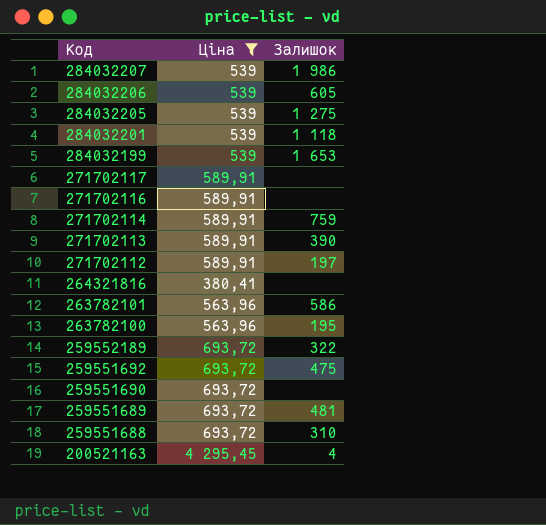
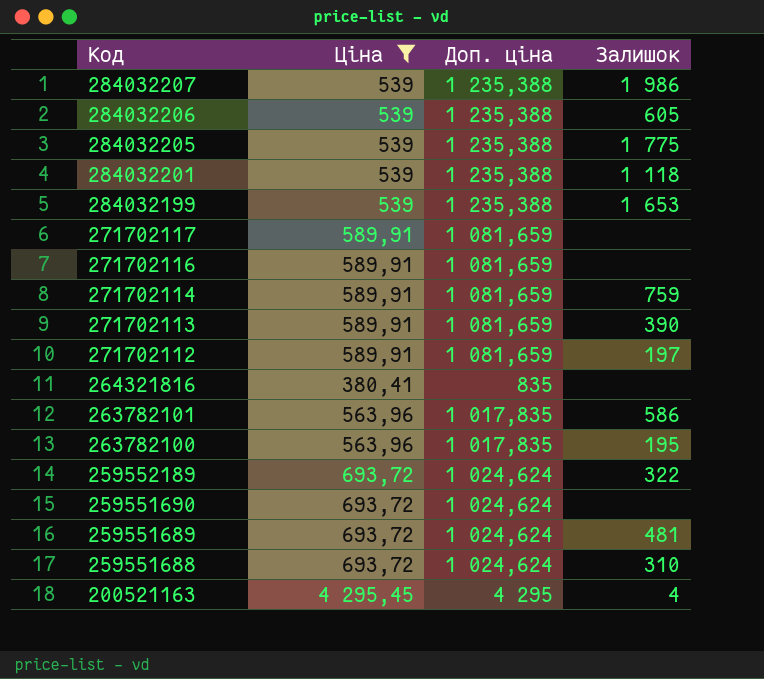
column Доп. ціна | position: none -> 3
row 259551692: 693,72 | 475 -> none
284032205 | Залишок: 1 275 -> 1 775

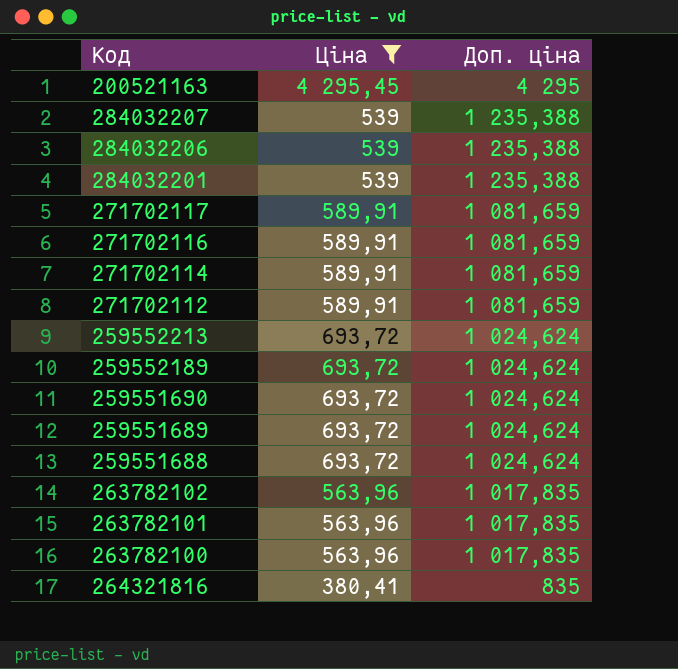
row order: Код descending -> Доп. ціна descending
column Залишок | position: 4 -> none
row 284032205: 539 | 1 235,388 | 1 775 -> none
row 284032199: 539 | 1 235,388 | 1 653 -> none
row 271702113: 589,91 | 1 081,659 | 390 -> none
row 259552213: none -> 693,72 | 1 024,624
row 263782102: none -> 563,96 | 1 017,835

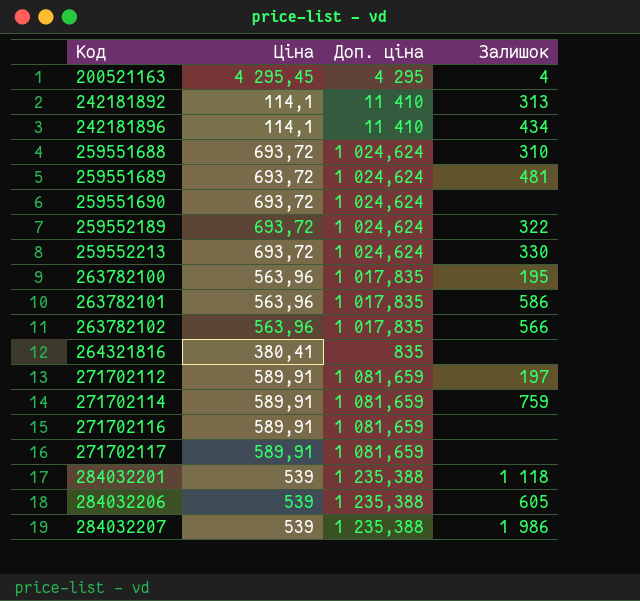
filter: Ціна != 114,1 -> none
row order: Доп. ціна descending -> Код ascending
column Залишок | position: none -> 4

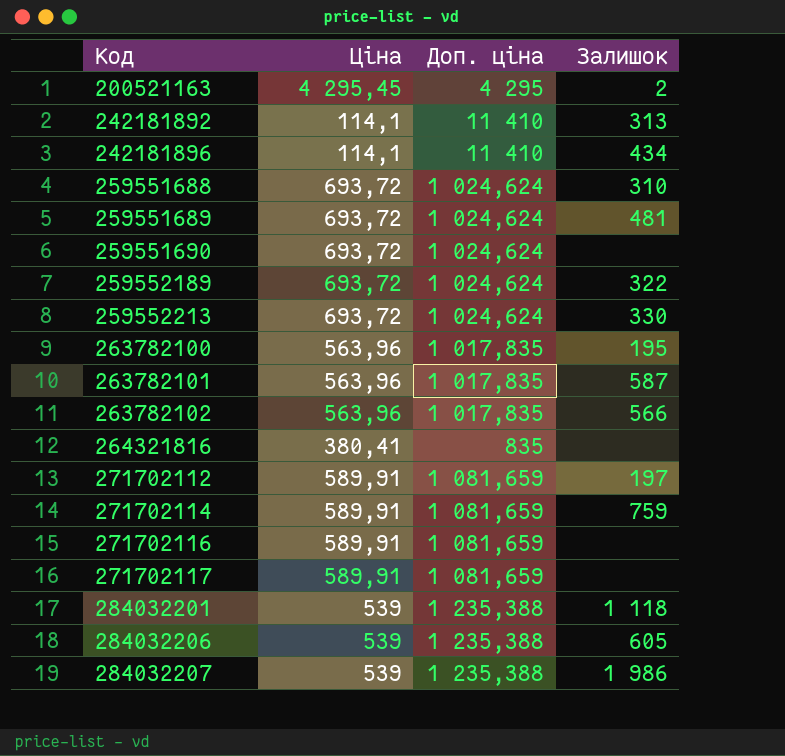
200521163 | Залишок: 4 -> 2
263782101 | Залишок: 586 -> 587

